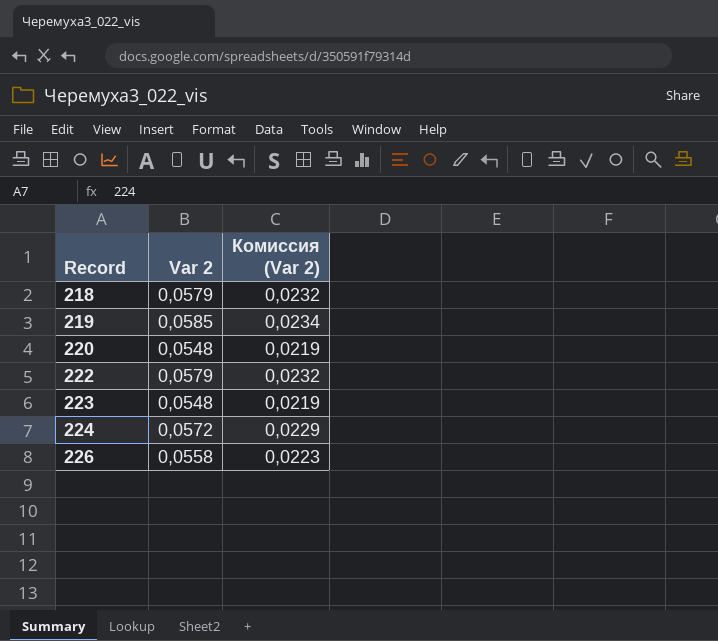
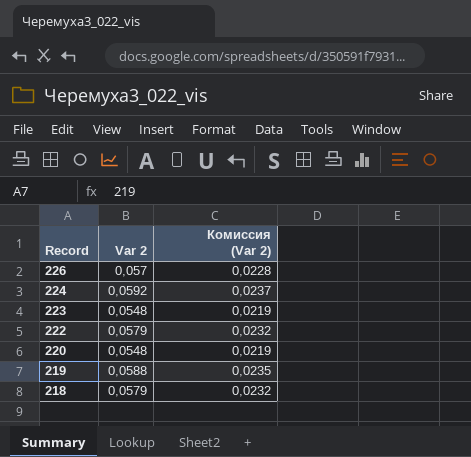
row order: Record ascending -> Record descending
226 | Var 2: 0,0558 -> 0,057
226 | Комиссия (Var 2): 0,0223 -> 0,0228
224 | Var 2: 0,0572 -> 0,0592
224 | Комиссия (Var 2): 0,0229 -> 0,0237
219 | Var 2: 0,0585 -> 0,0588
219 | Комиссия (Var 2): 0,0234 -> 0,0235

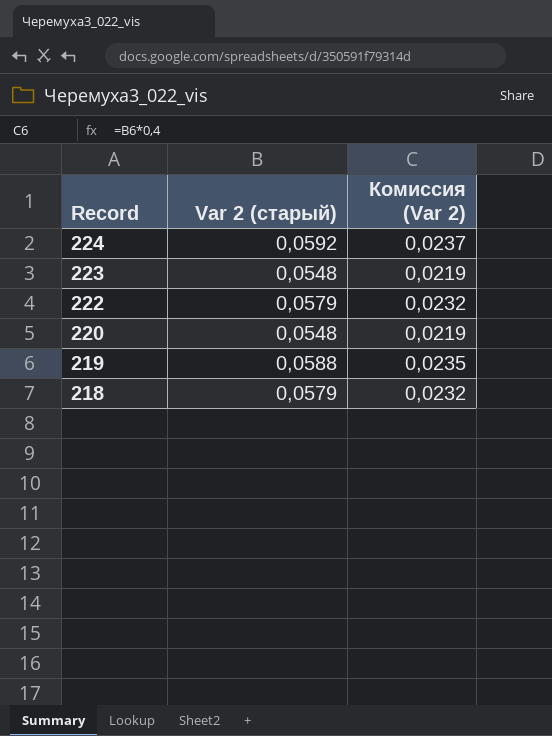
column name: Var 2 -> Var 2 (старый)
row 226: 0,057 | 0,0228 -> none

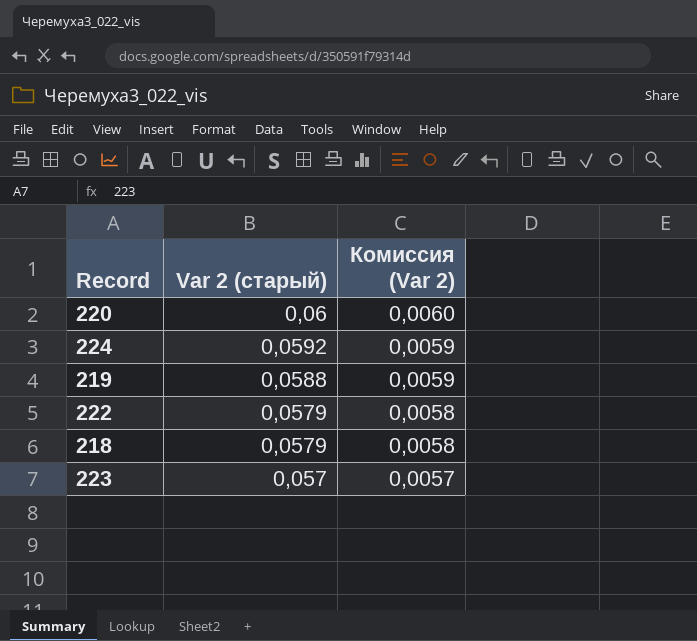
row order: Record descending -> Var 2 (старый) descending
column Комиссия (Var 2) | formula: [Var 2 (старый)] * 0,4 -> [Var 2 (старый)] * 0,1
220 | Var 2 (старый): 0,0548 -> 0,06
223 | Var 2 (старый): 0,0548 -> 0,057

